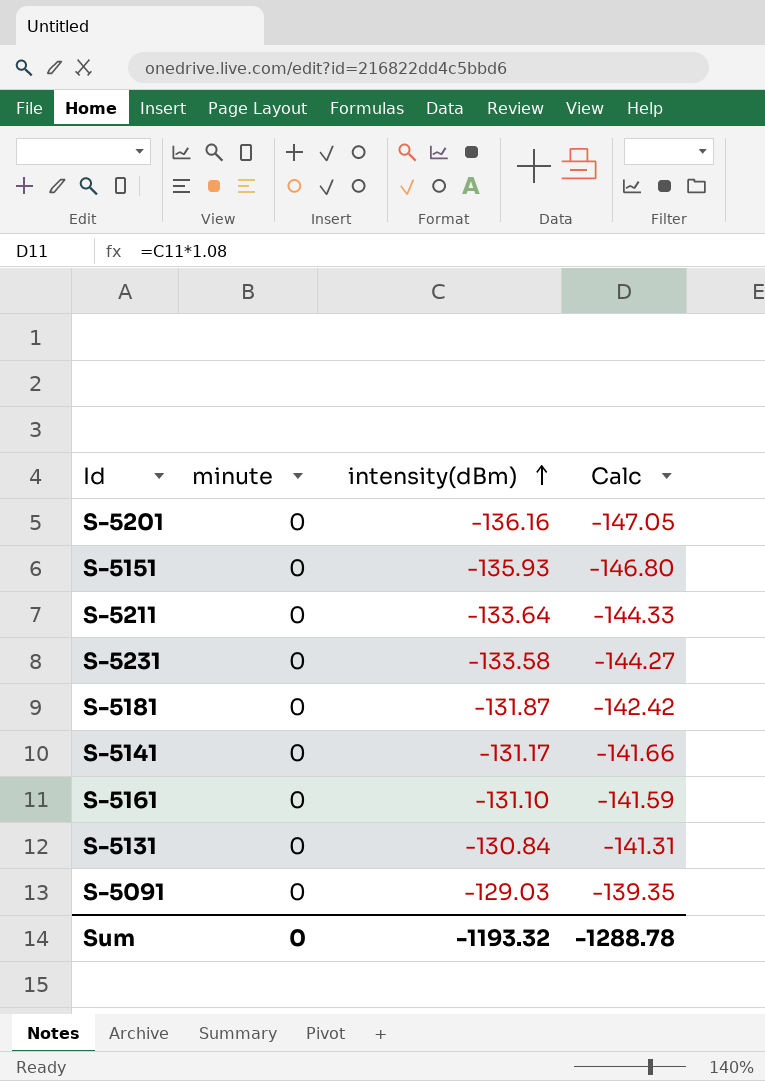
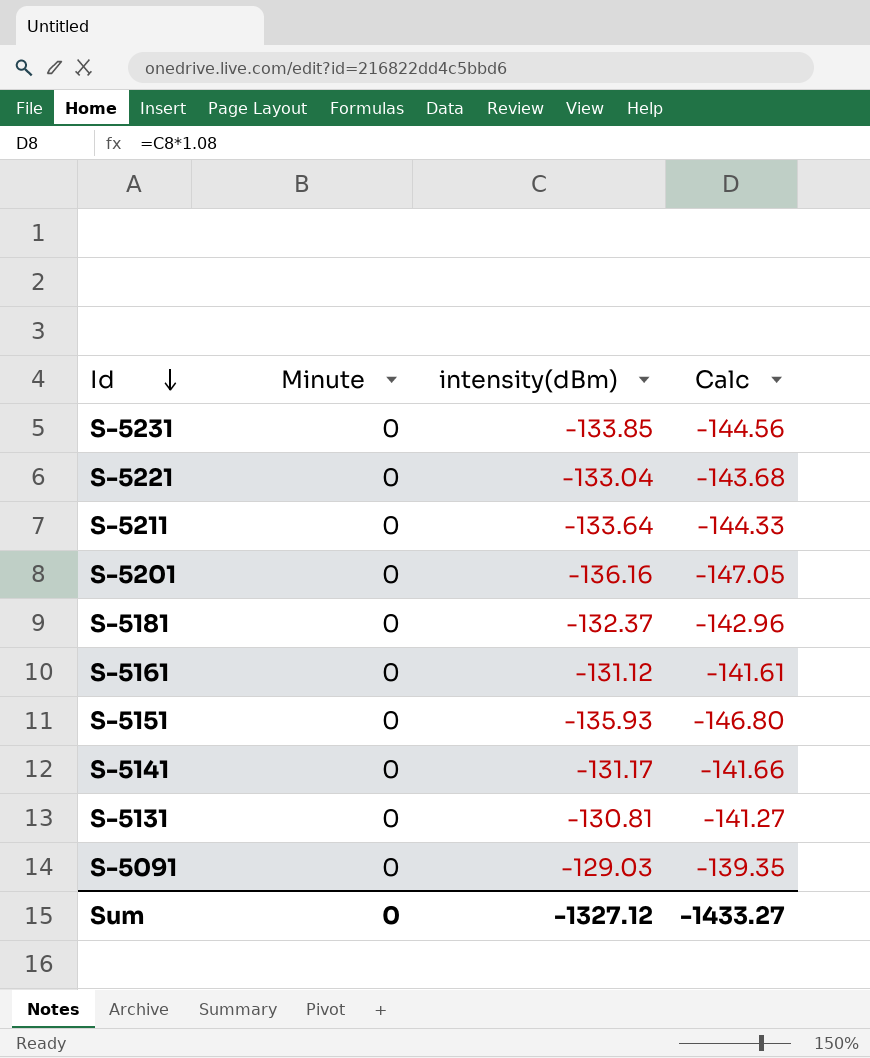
row order: intensity(dBm) ascending -> Id descending
column name: minute -> Minute
S-5231 | intensity(dBm): -133.58 -> -133.85
S-5231 | Calc: -144.27 -> -144.56
row S-5221: none -> 0 | -133.04 | -143.68
S-5181 | intensity(dBm): -131.87 -> -132.37
S-5181 | Calc: -142.42 -> -142.96
S-5161 | intensity(dBm): -131.10 -> -131.12
S-5161 | Calc: -141.59 -> -141.61
S-5131 | intensity(dBm): -130.84 -> -130.81
S-5131 | Calc: -141.31 -> -141.27
Sum | intensity(dBm): -1193.32 -> -1327.12
Sum | Calc: -1288.78 -> -1433.27

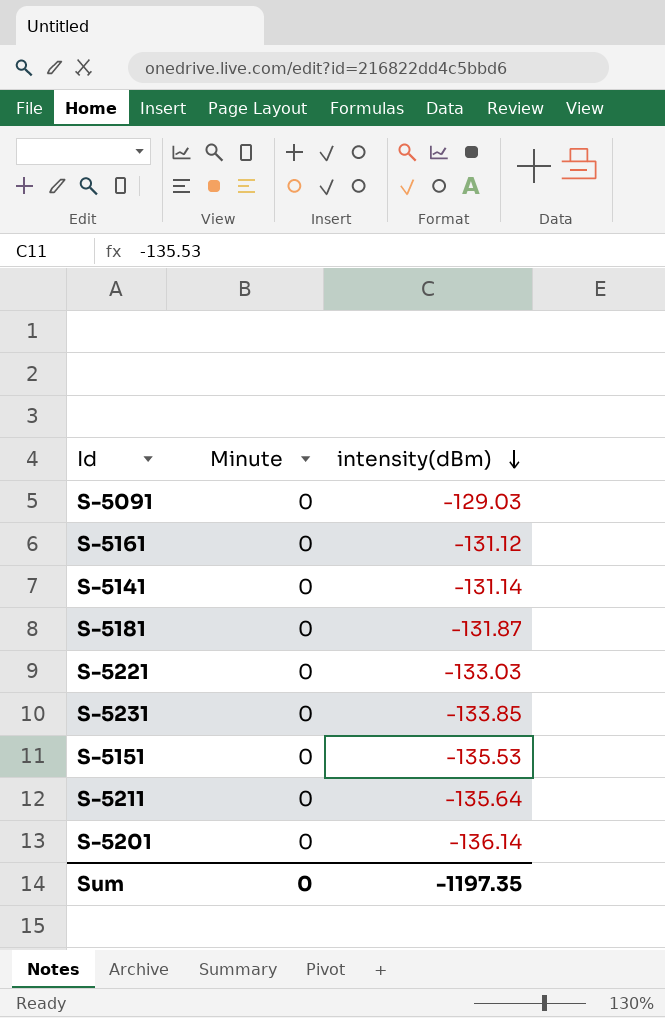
row order: Id descending -> intensity(dBm) descending
column Calc | formula: [intensity(dBm)] * 1.08 -> none
row S-5131: 0 | -130.81 | -141.27 -> none
S-5141 | intensity(dBm): -131.17 -> -131.14
S-5181 | intensity(dBm): -132.37 -> -131.87
S-5221 | intensity(dBm): -133.04 -> -133.03
S-5151 | intensity(dBm): -135.93 -> -135.53
S-5211 | intensity(dBm): -133.64 -> -135.64
S-5201 | intensity(dBm): -136.16 -> -136.14
Sum | intensity(dBm): -1327.12 -> -1197.35

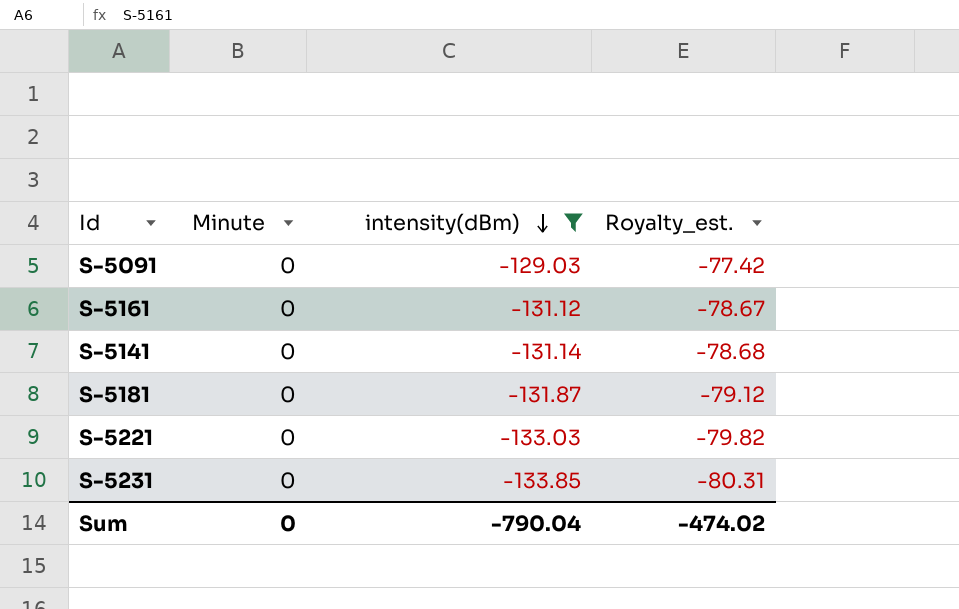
filter: none -> intensity(dBm) >= -133.85
column Royalty_est. | formula: none -> [intensity(dBm)] * 0.6
Sum | intensity(dBm): -1197.35 -> -790.04

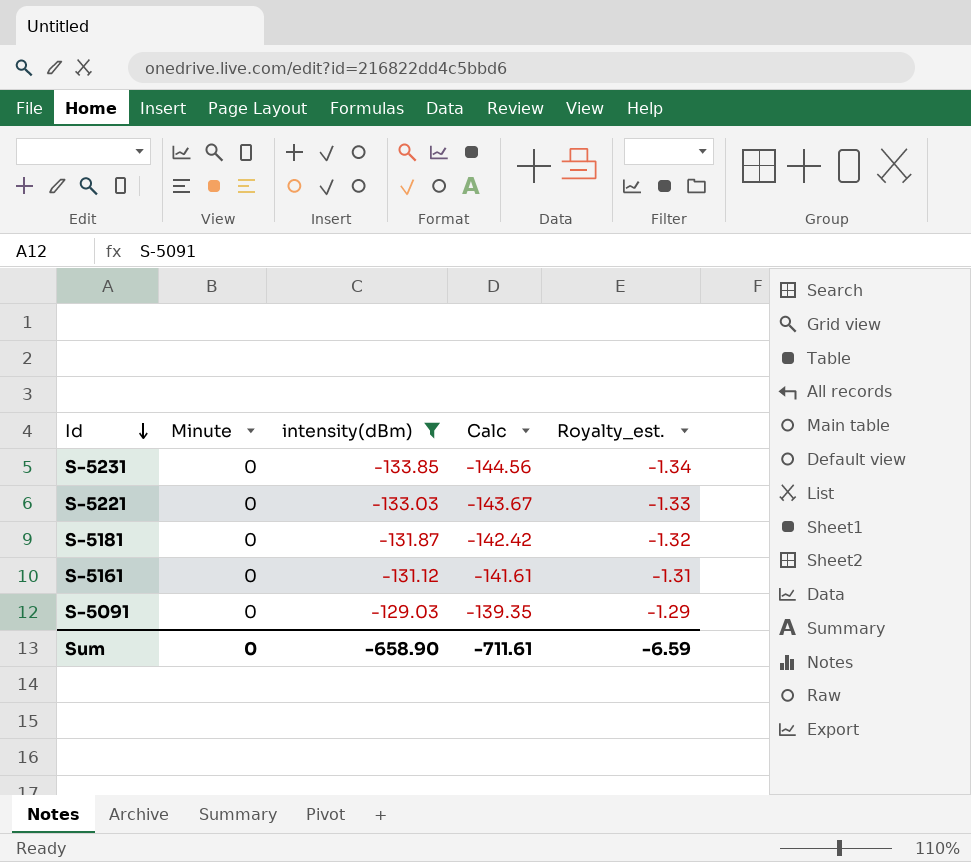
row order: intensity(dBm) descending -> Id descending
column Calc | formula: none -> [intensity(dBm)] * 1.08
column Royalty_est. | formula: [intensity(dBm)] * 0.6 -> [intensity(dBm)] * 0.01
row S-5141: 0 | -131.14 | -78.68 -> none
Sum | intensity(dBm): -790.04 -> -658.90
Sum | Royalty_est.: -474.02 -> -6.59

